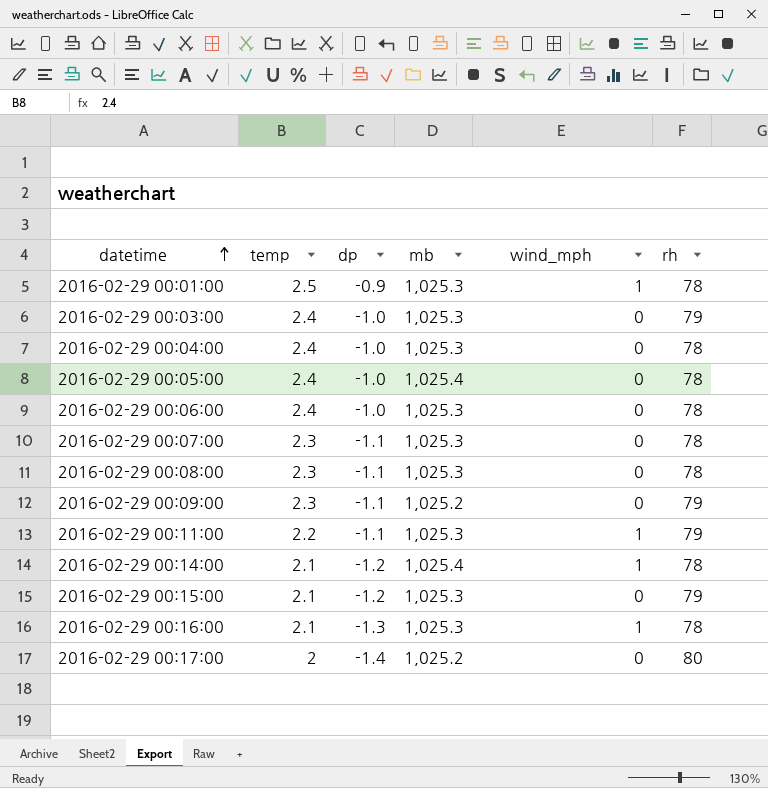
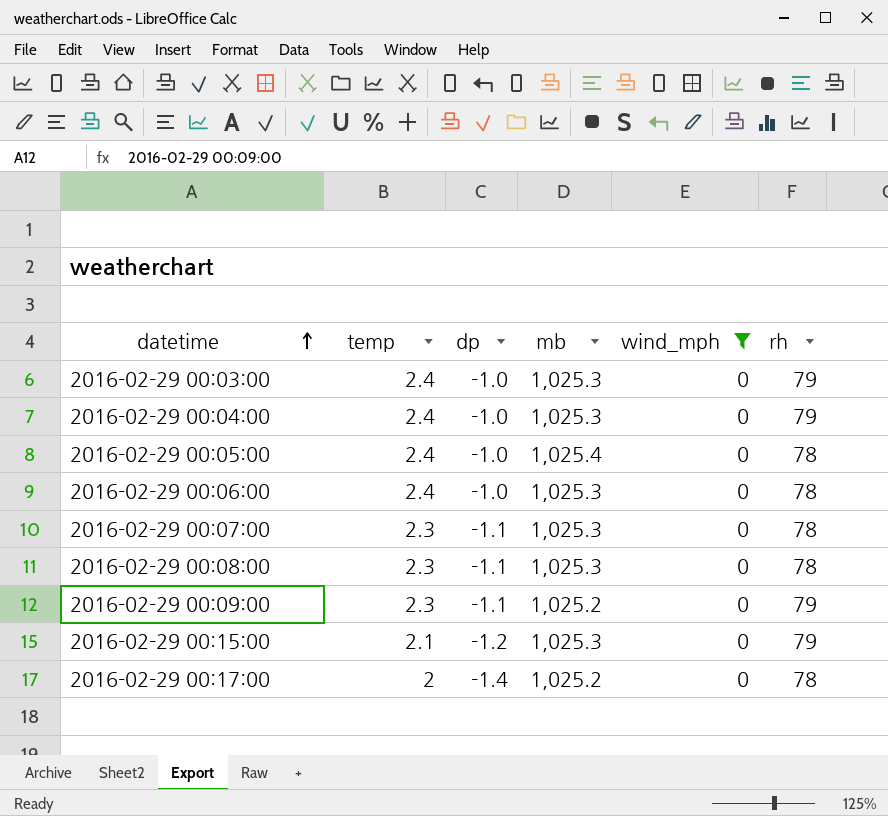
filter: none -> wind_mph = 0
2016-02-29 00:04:00 | rh: 78 -> 79
2016-02-29 00:17:00 | rh: 80 -> 78

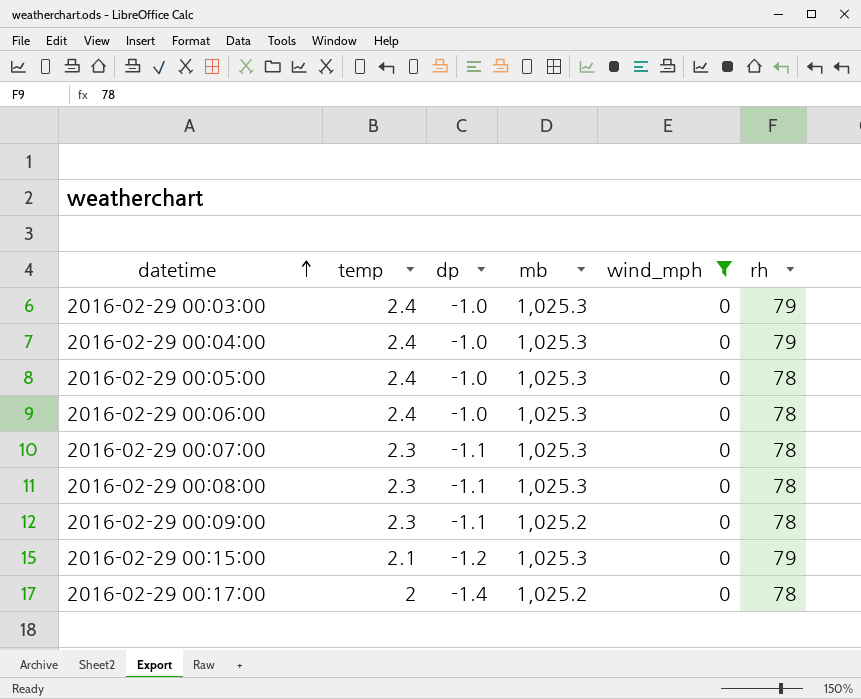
2016-02-29 00:05:00 | mb: 1,025.4 -> 1,025.3
2016-02-29 00:09:00 | rh: 79 -> 78

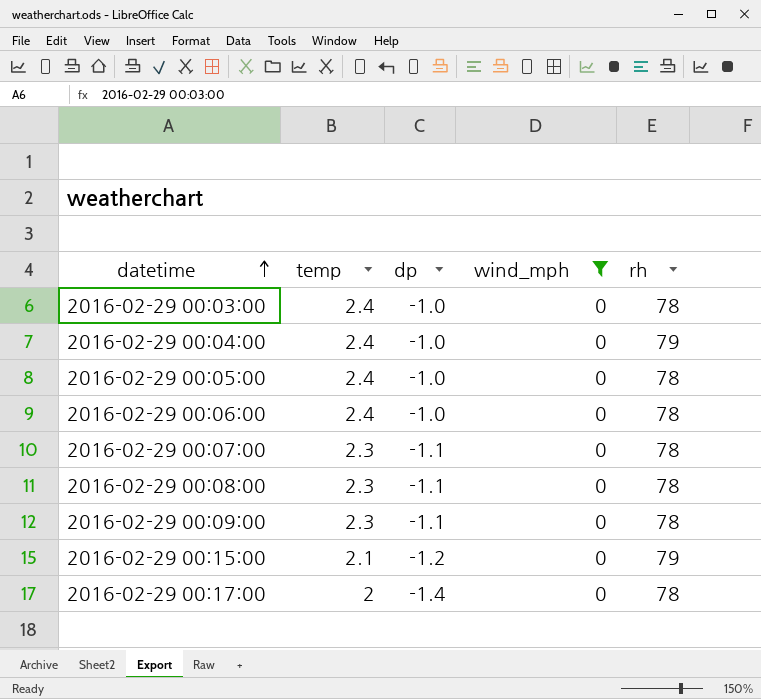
column mb | position: 4 -> none
2016-02-29 00:03:00 | rh: 79 -> 78

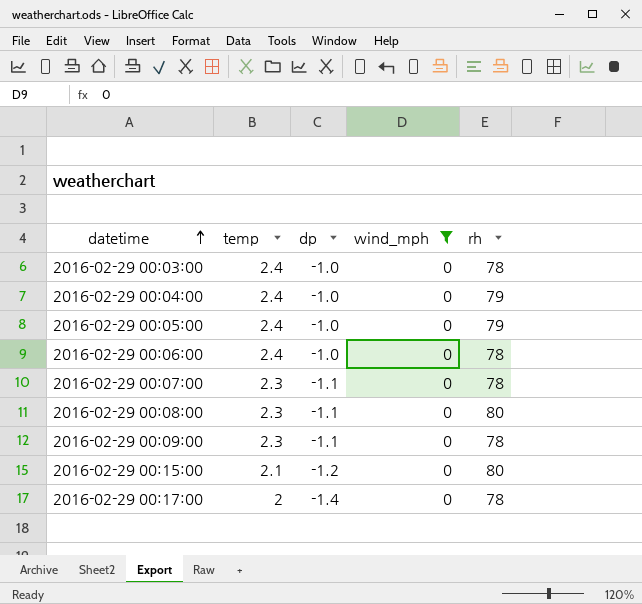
2016-02-29 00:05:00 | rh: 78 -> 79
2016-02-29 00:08:00 | rh: 78 -> 80
2016-02-29 00:15:00 | rh: 79 -> 80

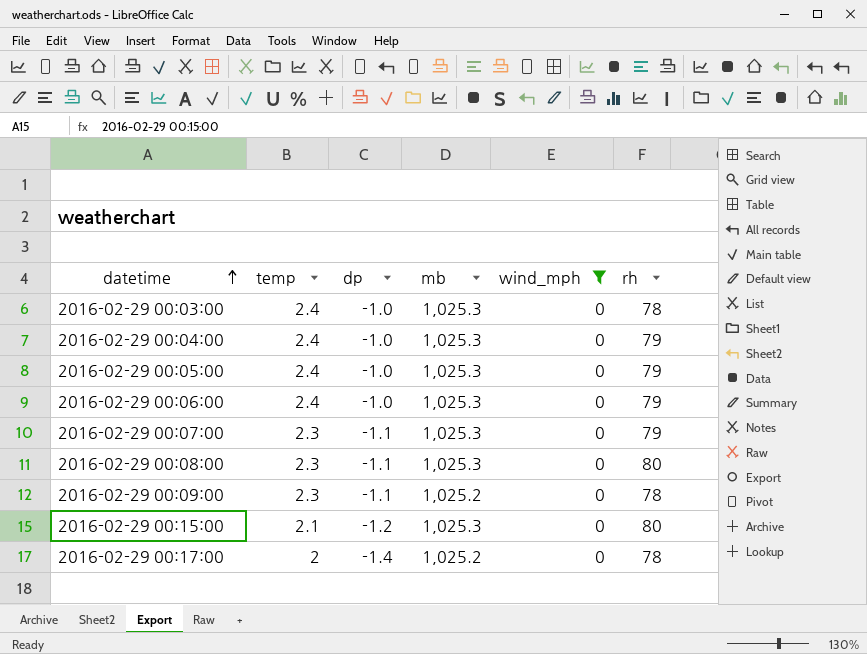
column mb | position: none -> 4
2016-02-29 00:06:00 | rh: 78 -> 79
2016-02-29 00:07:00 | rh: 78 -> 79

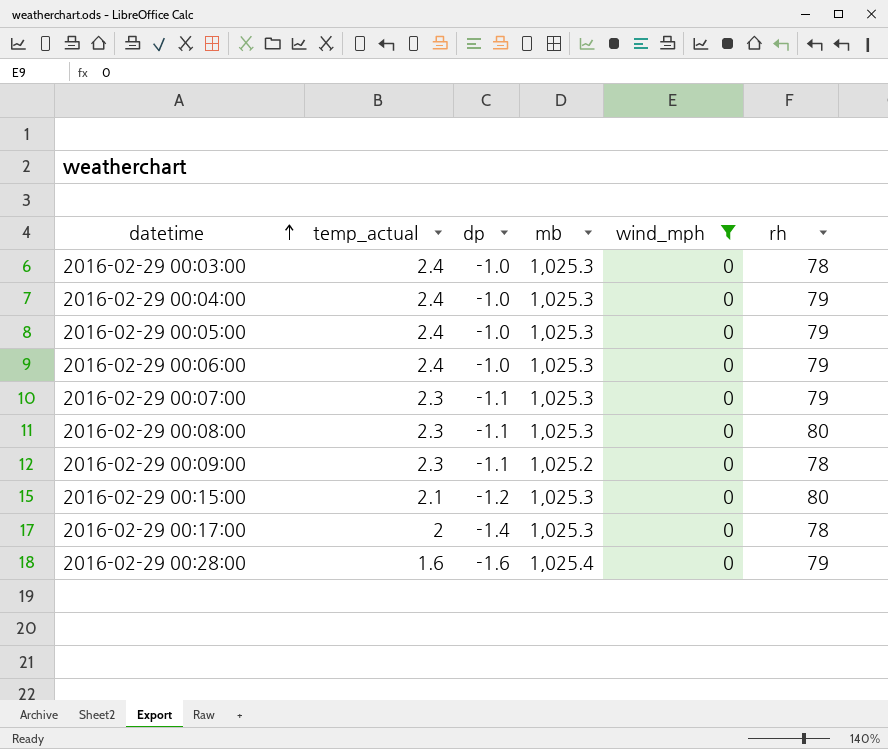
column name: temp -> temp_actual
2016-02-29 00:17:00 | mb: 1,025.2 -> 1,025.3
row 2016-02-29 00:28:00: none -> 1.6 | -1.6 | 1,025.4 | 0 | 79

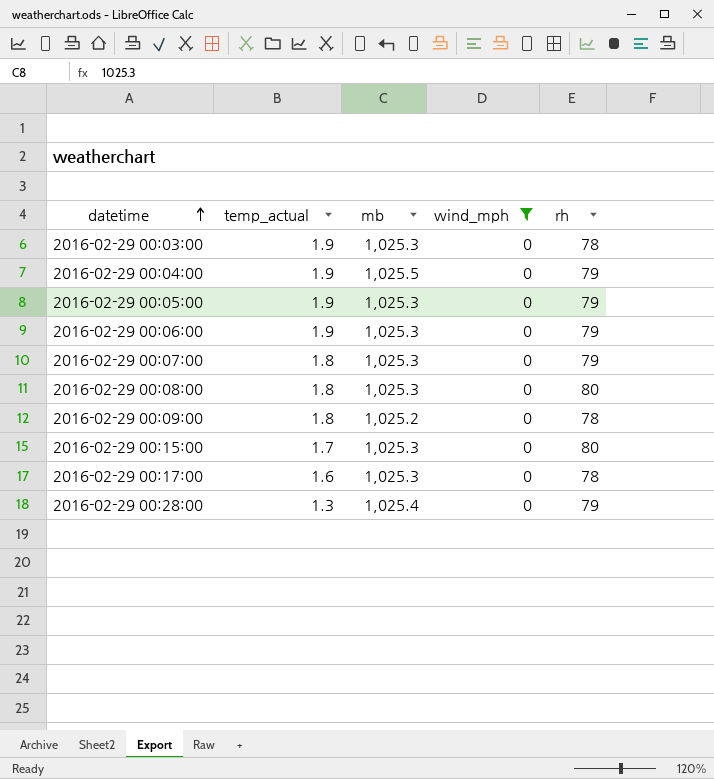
column dp | position: 3 -> none
2016-02-29 00:03:00 | temp_actual: 2.4 -> 1.9
2016-02-29 00:04:00 | temp_actual: 2.4 -> 1.9
2016-02-29 00:04:00 | mb: 1,025.3 -> 1,025.5
2016-02-29 00:05:00 | temp_actual: 2.4 -> 1.9
2016-02-29 00:06:00 | temp_actual: 2.4 -> 1.9
2016-02-29 00:07:00 | temp_actual: 2.3 -> 1.8
2016-02-29 00:08:00 | temp_actual: 2.3 -> 1.8
2016-02-29 00:09:00 | temp_actual: 2.3 -> 1.8
2016-02-29 00:15:00 | temp_actual: 2.1 -> 1.7
2016-02-29 00:17:00 | temp_actual: 2 -> 1.6
2016-02-29 00:28:00 | temp_actual: 1.6 -> 1.3

